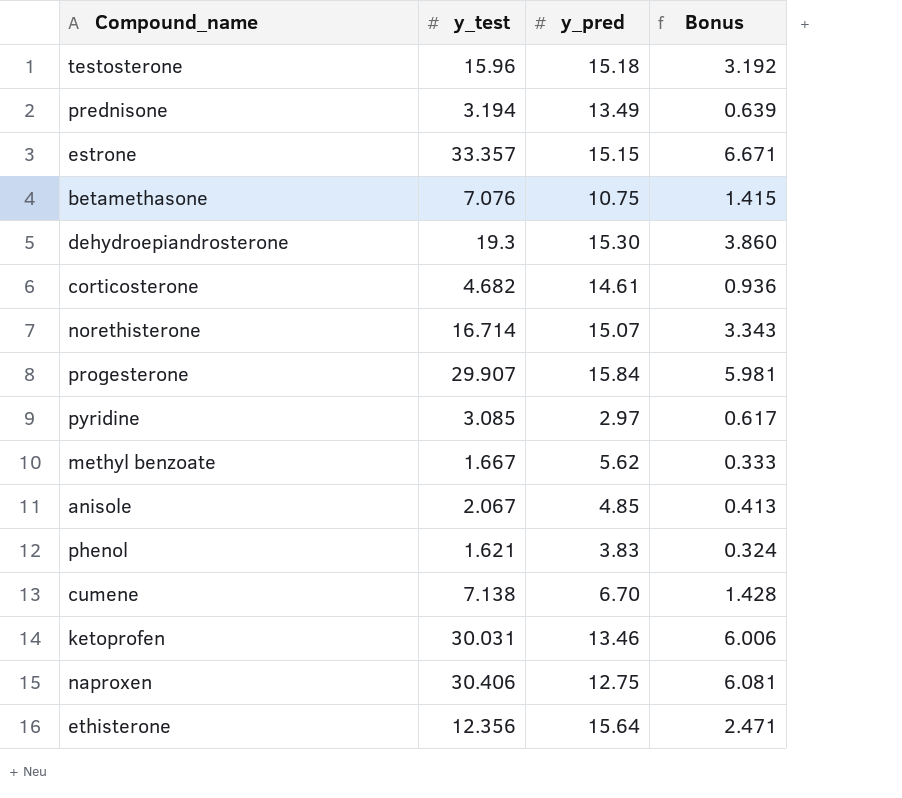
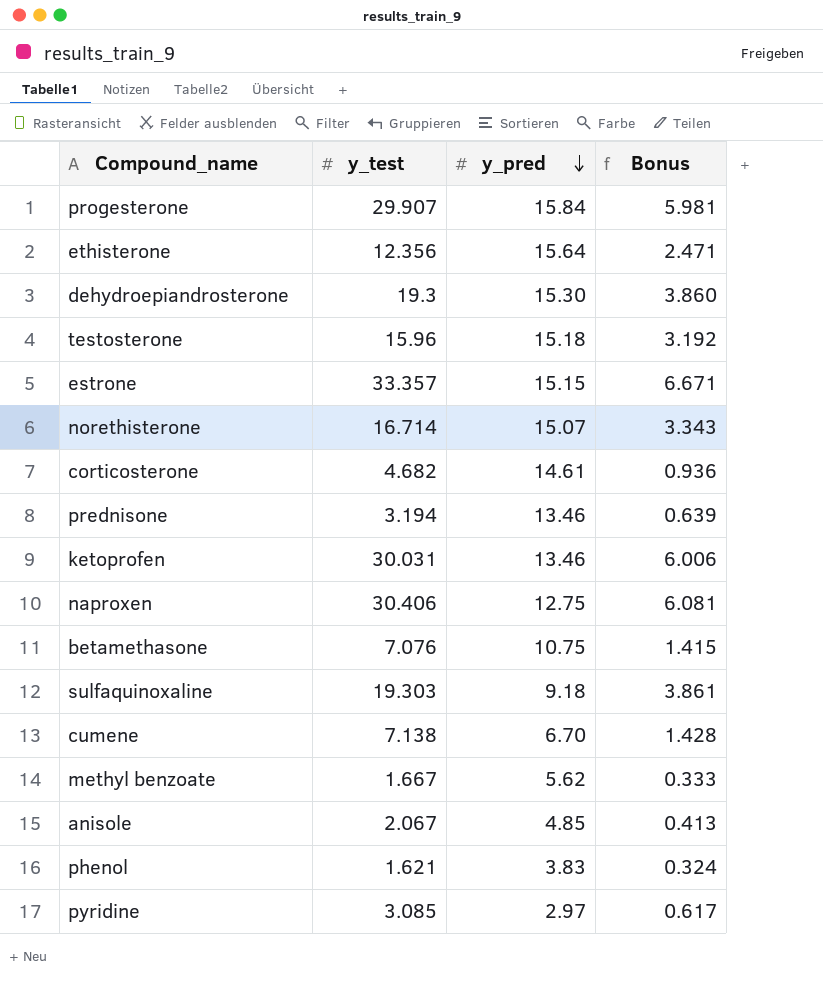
row order: none -> y_pred descending
prednisone | y_pred: 13.49 -> 13.46
row sulfaquinoxaline: none -> 19.303 | 9.18 | 3.861

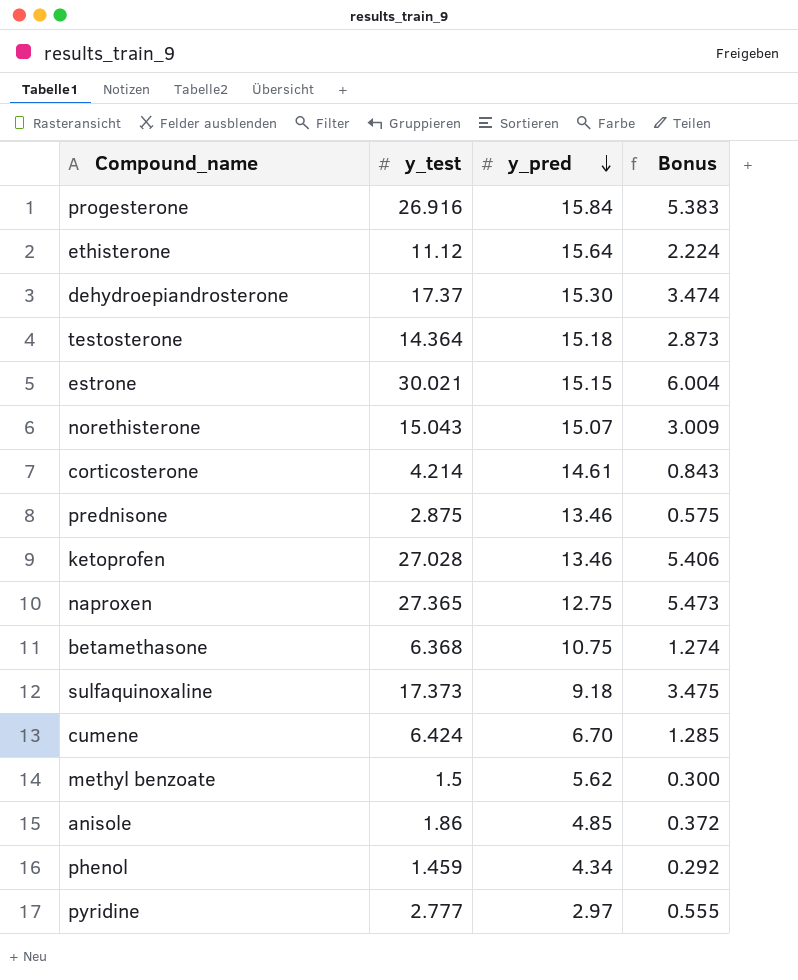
progesterone | y_test: 29.907 -> 26.916
progesterone | Bonus: 5.981 -> 5.383
ethisterone | y_test: 12.356 -> 11.12
ethisterone | Bonus: 2.471 -> 2.224
dehydroepiandrosterone | y_test: 19.3 -> 17.37
dehydroepiandrosterone | Bonus: 3.860 -> 3.474
testosterone | y_test: 15.96 -> 14.364
testosterone | Bonus: 3.192 -> 2.873
estrone | y_test: 33.357 -> 30.021
estrone | Bonus: 6.671 -> 6.004
norethisterone | y_test: 16.714 -> 15.043
norethisterone | Bonus: 3.343 -> 3.009
corticosterone | y_test: 4.682 -> 4.214
corticosterone | Bonus: 0.936 -> 0.843
prednisone | y_test: 3.194 -> 2.875
prednisone | Bonus: 0.639 -> 0.575
ketoprofen | y_test: 30.031 -> 27.028
ketoprofen | Bonus: 6.006 -> 5.406
naproxen | y_test: 30.406 -> 27.365
naproxen | Bonus: 6.081 -> 5.473
betamethasone | y_test: 7.076 -> 6.368
betamethasone | Bonus: 1.415 -> 1.274
sulfaquinoxaline | y_test: 19.303 -> 17.373
sulfaquinoxaline | Bonus: 3.861 -> 3.475
cumene | y_test: 7.138 -> 6.424
cumene | Bonus: 1.428 -> 1.285
methyl benzoate | y_test: 1.667 -> 1.5
methyl benzoate | Bonus: 0.333 -> 0.300
anisole | y_test: 2.067 -> 1.86
anisole | Bonus: 0.413 -> 0.372
phenol | y_test: 1.621 -> 1.459
phenol | y_pred: 3.83 -> 4.34
phenol | Bonus: 0.324 -> 0.292
pyridine | y_test: 3.085 -> 2.777
pyridine | Bonus: 0.617 -> 0.555

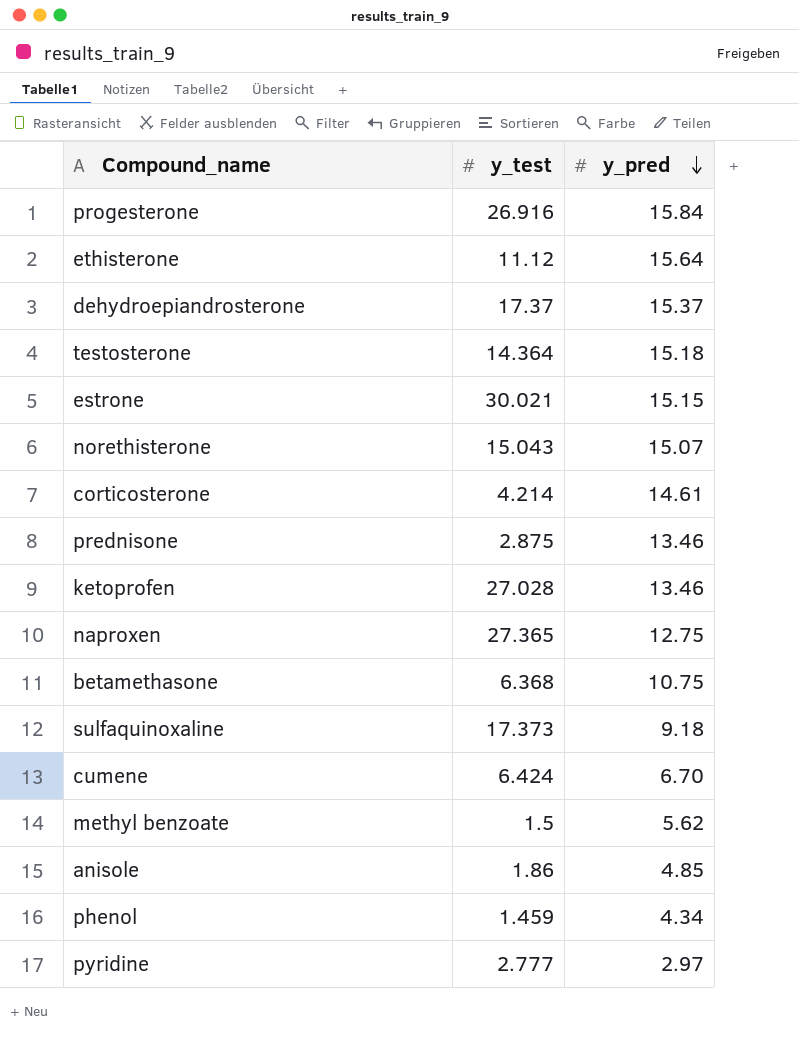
column Bonus | formula: [y_test] * 0.2 -> none
dehydroepiandrosterone | y_pred: 15.30 -> 15.37

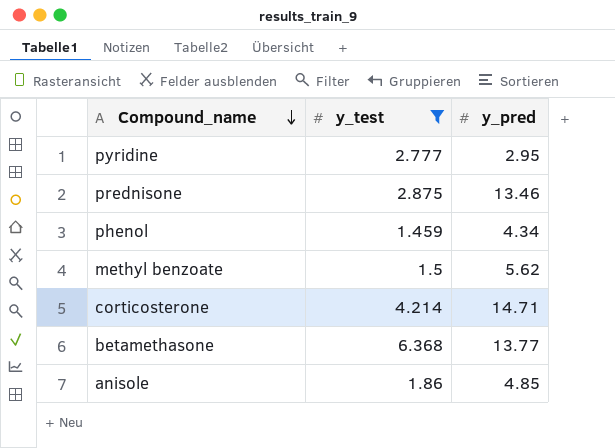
filter: none -> y_test <= 6.368
row order: y_pred descending -> Compound_name descending
pyridine | y_pred: 2.97 -> 2.95
corticosterone | y_pred: 14.61 -> 14.71
betamethasone | y_pred: 10.75 -> 13.77

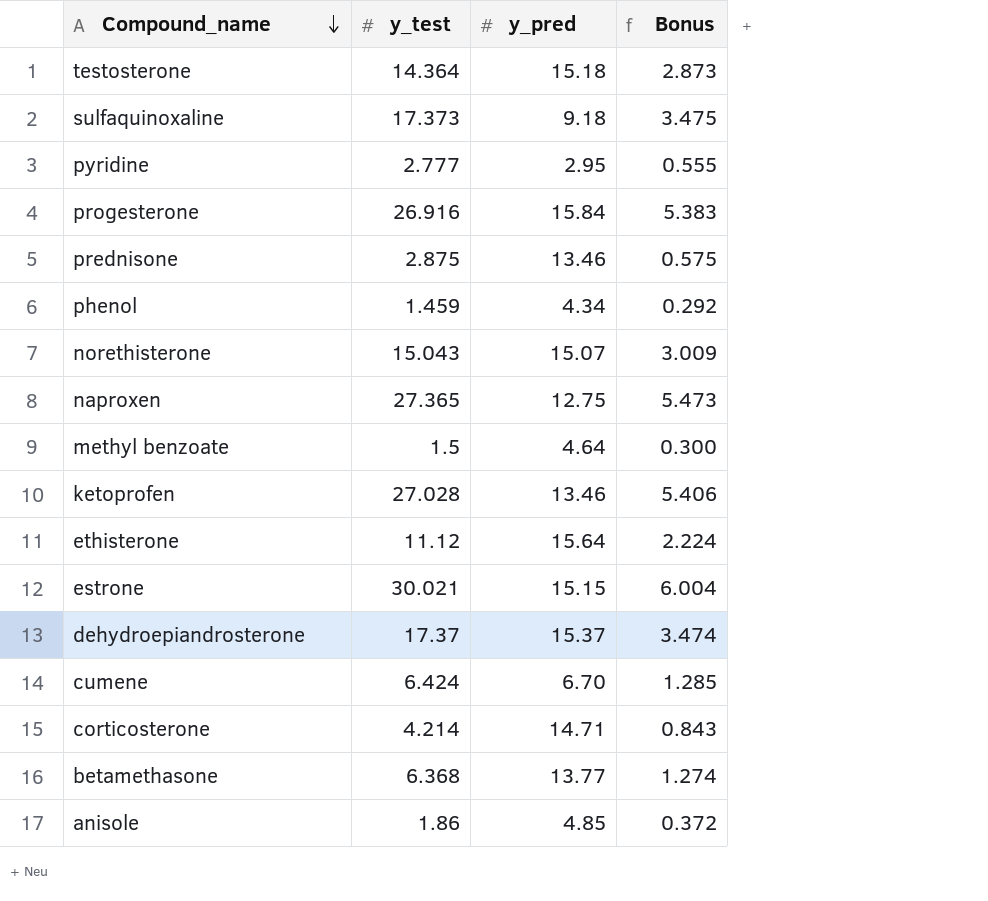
filter: y_test <= 6.368 -> none
column Bonus | formula: none -> [y_test] * 0.2
methyl benzoate | y_pred: 5.62 -> 4.64

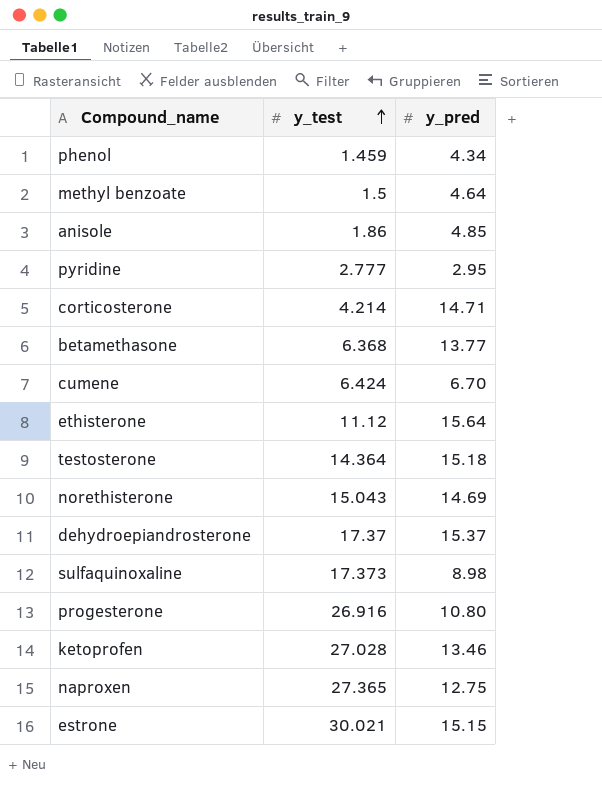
row order: Compound_name descending -> y_test ascending
column Bonus | formula: [y_test] * 0.2 -> none
row prednisone: 2.875 | 13.46 | 0.575 -> none
norethisterone | y_pred: 15.07 -> 14.69
sulfaquinoxaline | y_pred: 9.18 -> 8.98
progesterone | y_pred: 15.84 -> 10.80

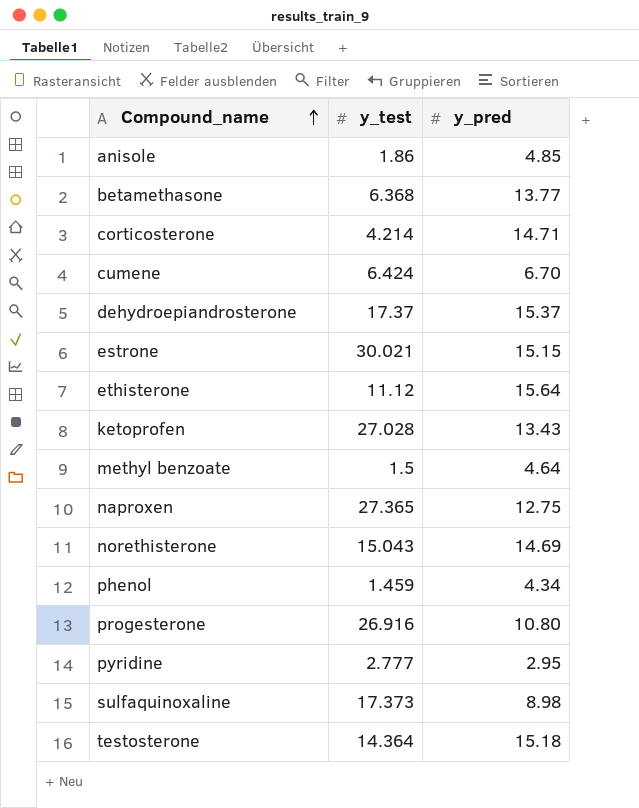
row order: y_test ascending -> Compound_name ascending
ketoprofen | y_pred: 13.46 -> 13.43

